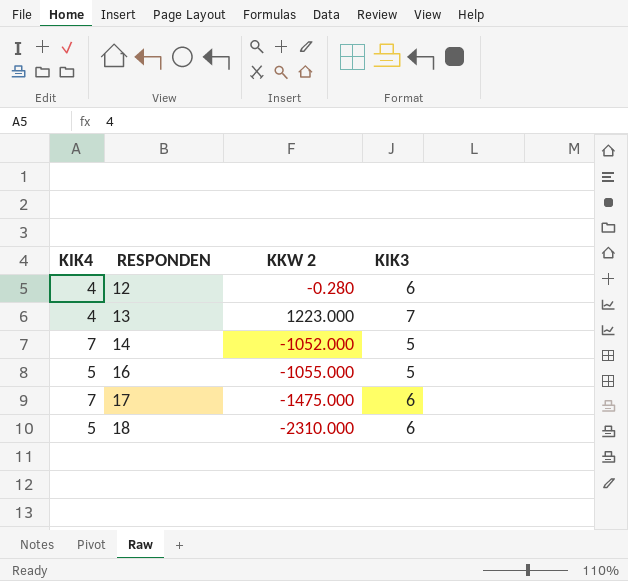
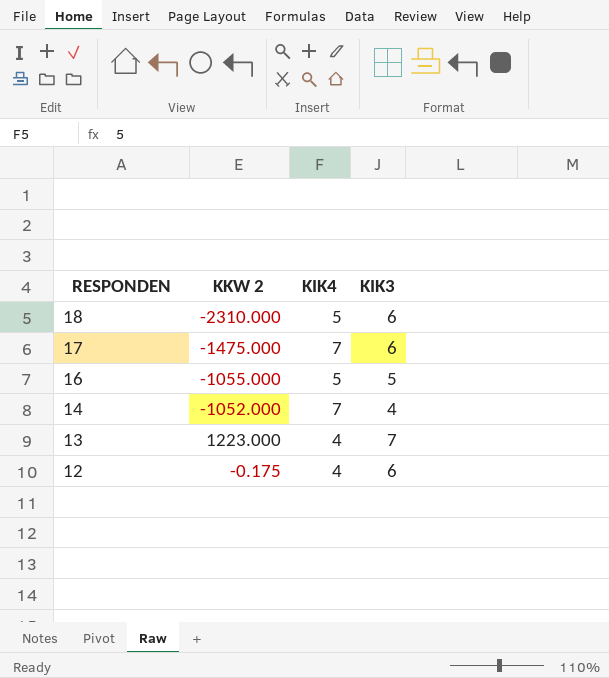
row order: RESPONDEN ascending -> RESPONDEN descending
column KIK4 | position: 1 -> 3
14 | KIK3: 5 -> 4
12 | KKW 2: -0.280 -> -0.175

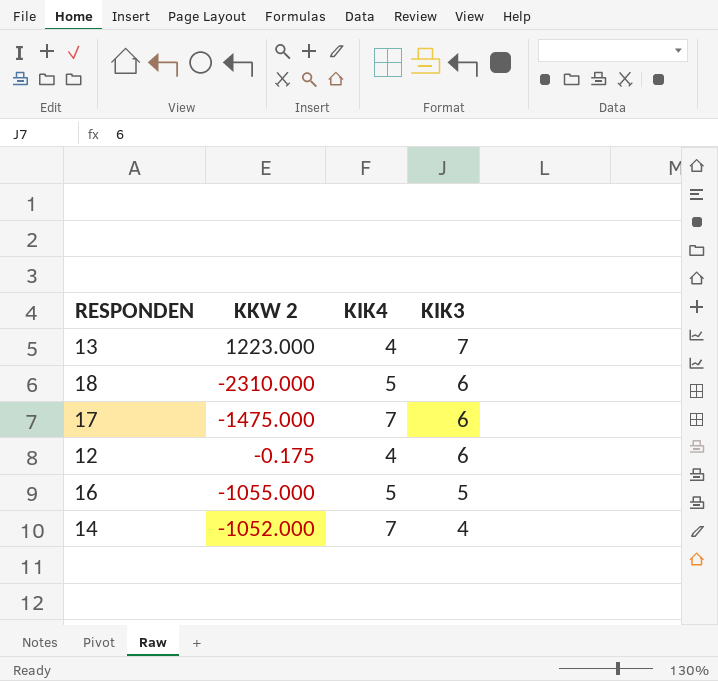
row order: RESPONDEN descending -> KIK3 descending

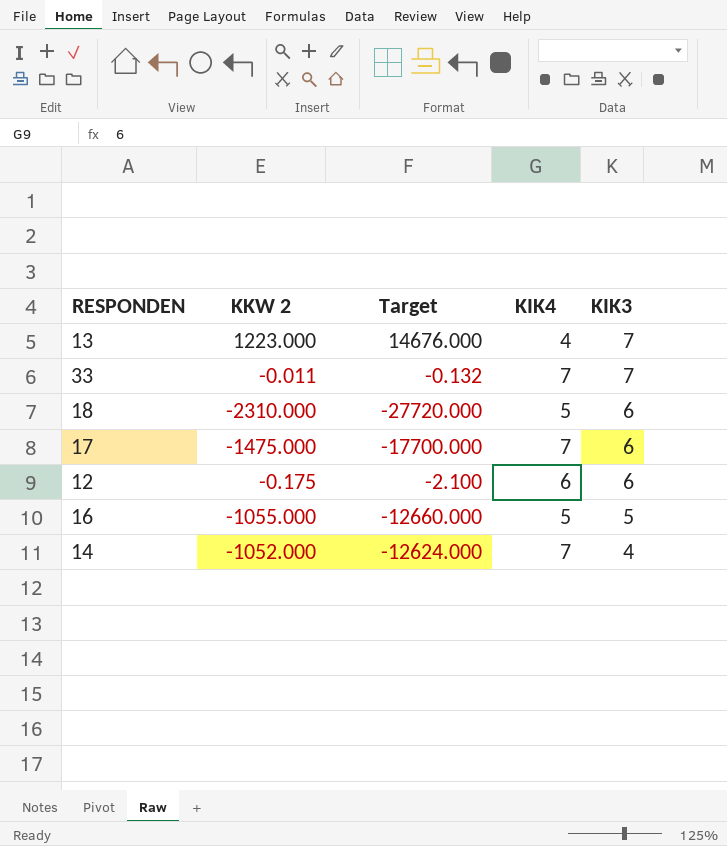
column Target | formula: none -> [KKW 2] * 12
row 33: none -> -0.011 | -0.132 | 7 | 7
12 | KIK4: 4 -> 6

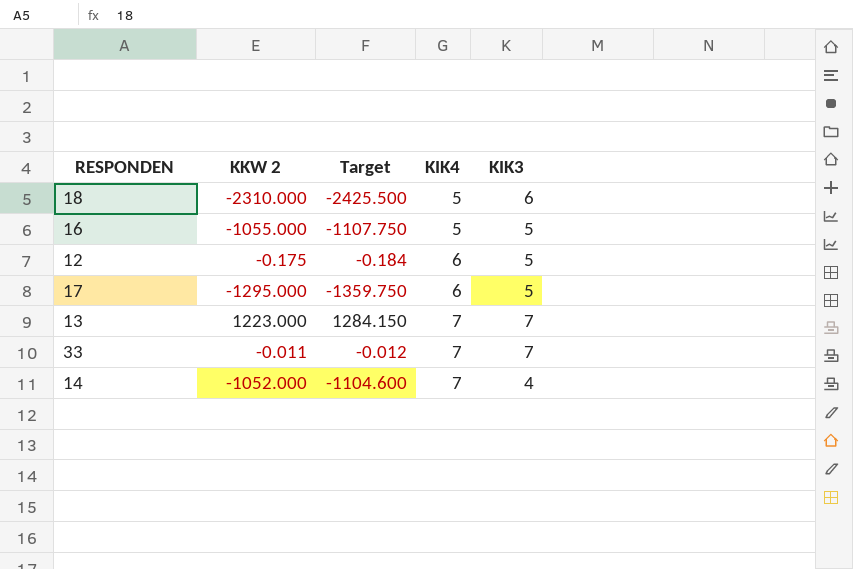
row order: KIK3 descending -> KIK4 ascending
column Target | formula: [KKW 2] * 12 -> [KKW 2] * 1.05
12 | KIK3: 6 -> 5
17 | KKW 2: -1475.000 -> -1295.000
17 | KIK4: 7 -> 6
17 | KIK3: 6 -> 5
13 | KIK4: 4 -> 7

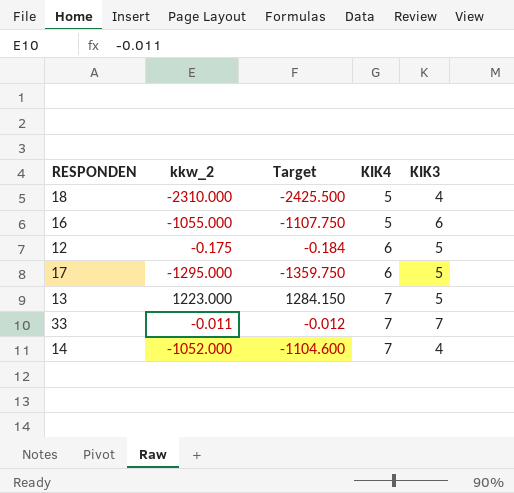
column name: KKW 2 -> kkw_2
18 | KIK3: 6 -> 4
16 | KIK3: 5 -> 6
13 | KIK3: 7 -> 5

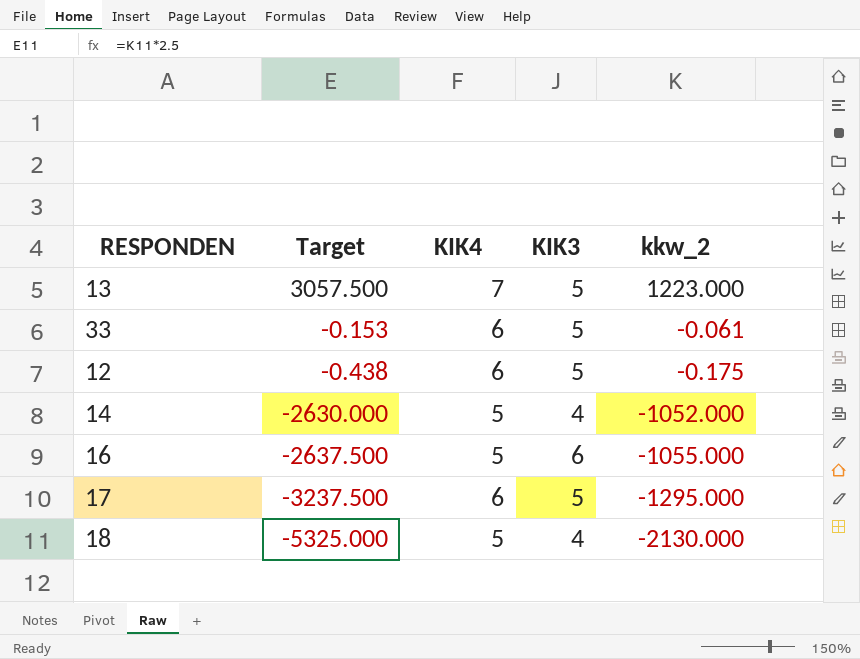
row order: KIK4 ascending -> Target descending
column Target | formula: [kkw_2] * 1.05 -> [kkw_2] * 2.5
column kkw_2 | position: 2 -> 5
33 | KIK4: 7 -> 6
33 | KIK3: 7 -> 5
33 | kkw_2: -0.011 -> -0.061
14 | KIK4: 7 -> 5
18 | kkw_2: -2310.000 -> -2130.000

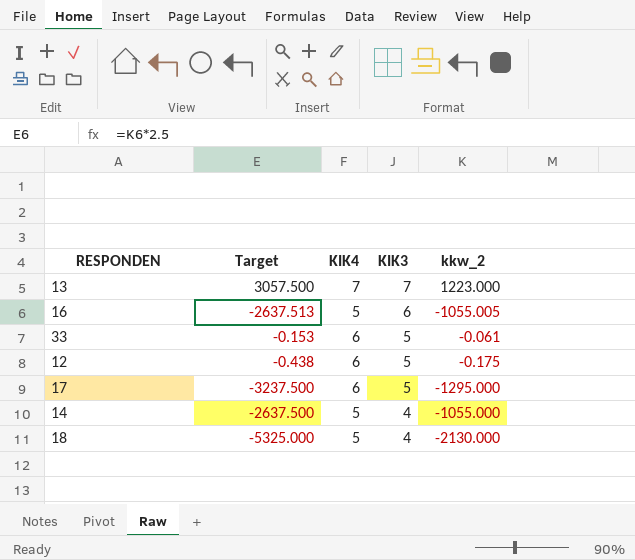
row order: Target descending -> KIK3 descending
13 | KIK3: 5 -> 7
16 | Target: -2637.500 -> -2637.513
16 | kkw_2: -1055.000 -> -1055.005
14 | Target: -2630.000 -> -2637.500
14 | kkw_2: -1052.000 -> -1055.000

